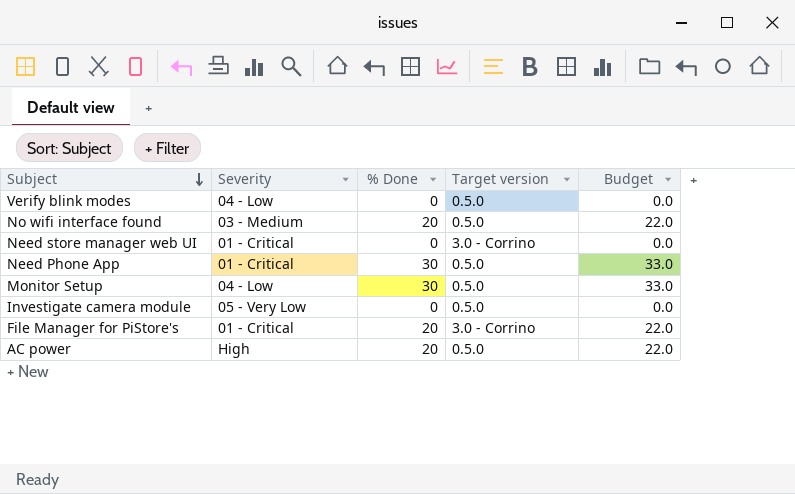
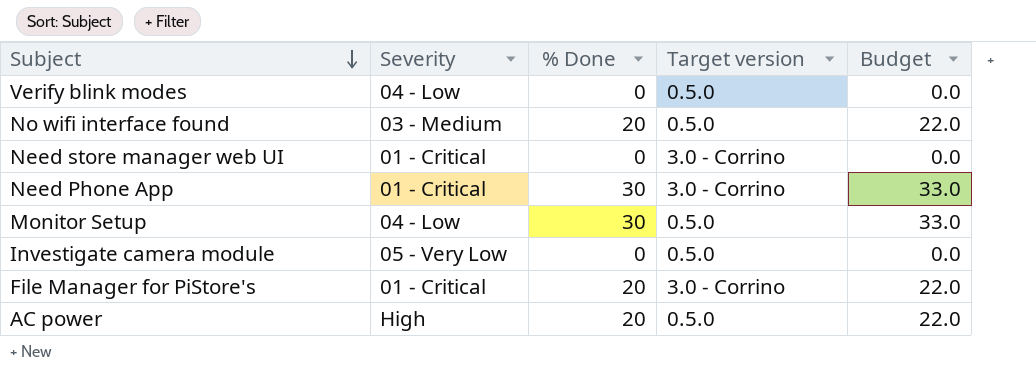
Need Phone App | Target version: 0.5.0 -> 3.0 - Corrino

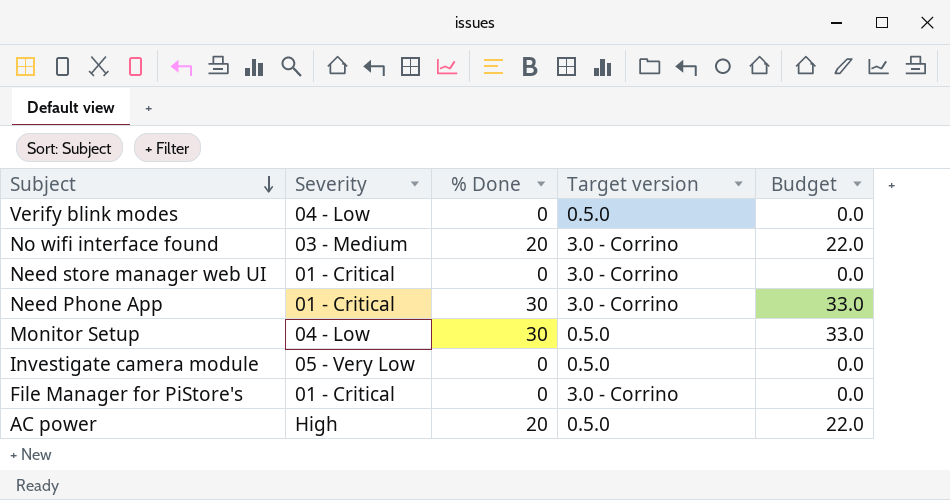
No wifi interface found | Target version: 0.5.0 -> 3.0 - Corrino
File Manager for PiStore's | % Done: 20 -> 0
File Manager for PiStore's | Budget: 22.0 -> 0.0

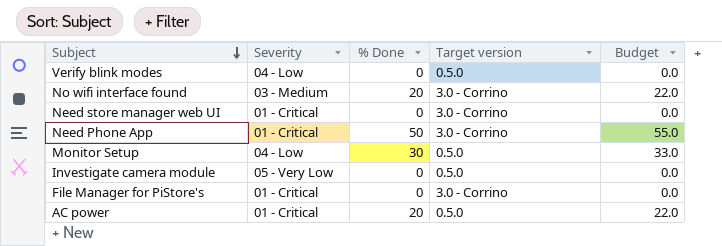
Need Phone App | % Done: 30 -> 50
Need Phone App | Budget: 33.0 -> 55.0
AC power | Severity: High -> 01 - Critical

